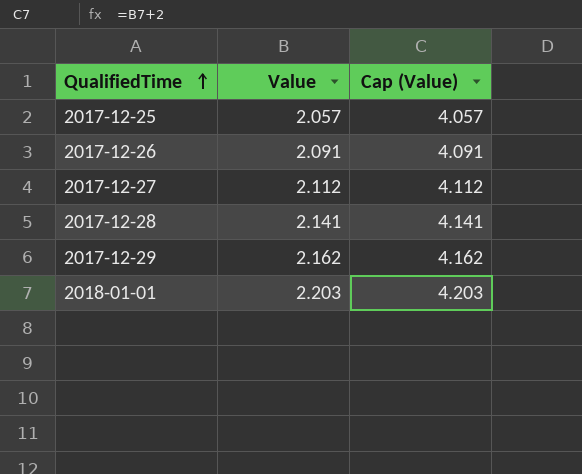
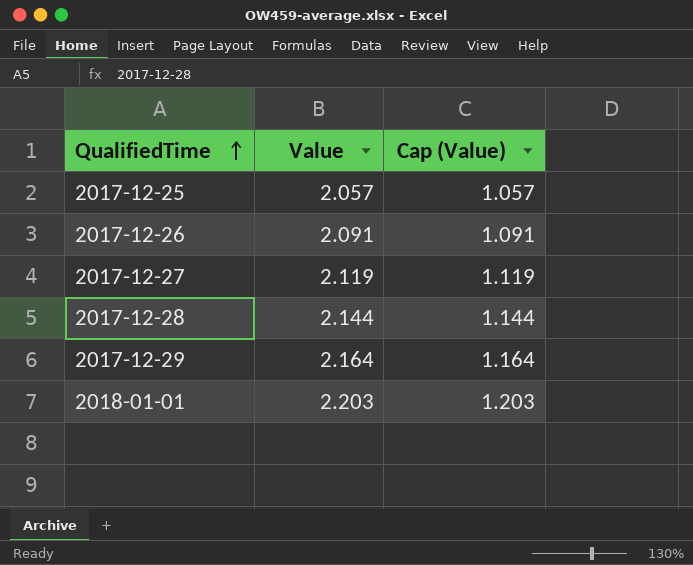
column Cap (Value) | formula: [Value] + 2 -> [Value] - 1
2017-12-27 | Value: 2.112 -> 2.119
2017-12-28 | Value: 2.141 -> 2.144
2017-12-29 | Value: 2.162 -> 2.164

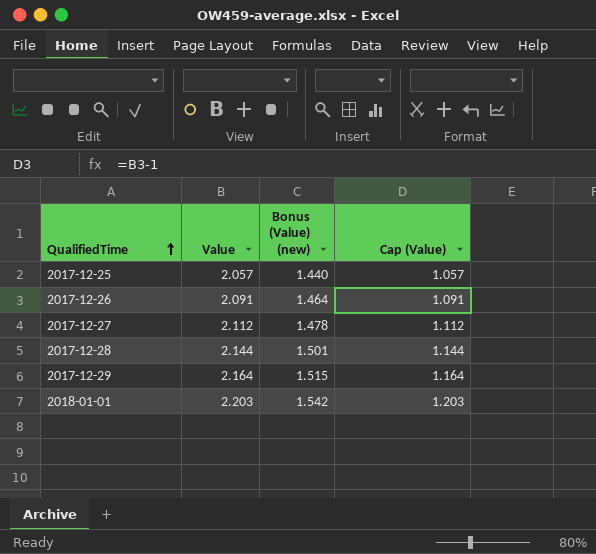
column Bonus (Value) (new) | formula: none -> [Value] * 0.7
2017-12-27 | Value: 2.119 -> 2.112
2017-12-27 | Cap (Value): 1.119 -> 1.112

